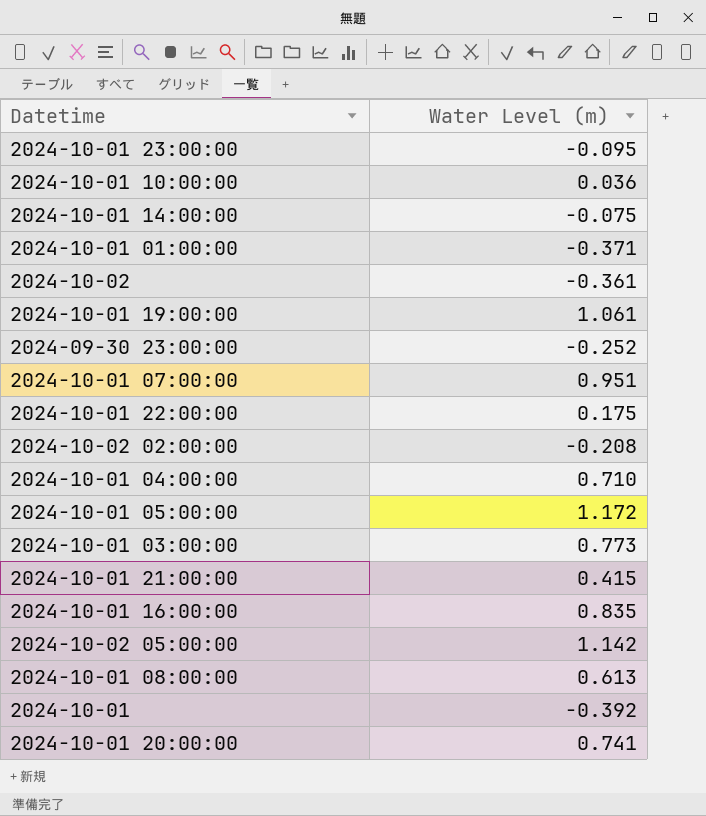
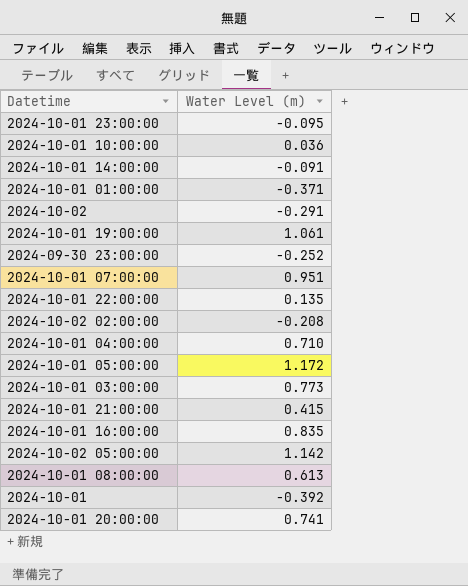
2024-10-01 14:00:00 | Water Level (m): -0.075 -> -0.091
2024-10-02 | Water Level (m): -0.361 -> -0.291
2024-10-01 22:00:00 | Water Level (m): 0.175 -> 0.135

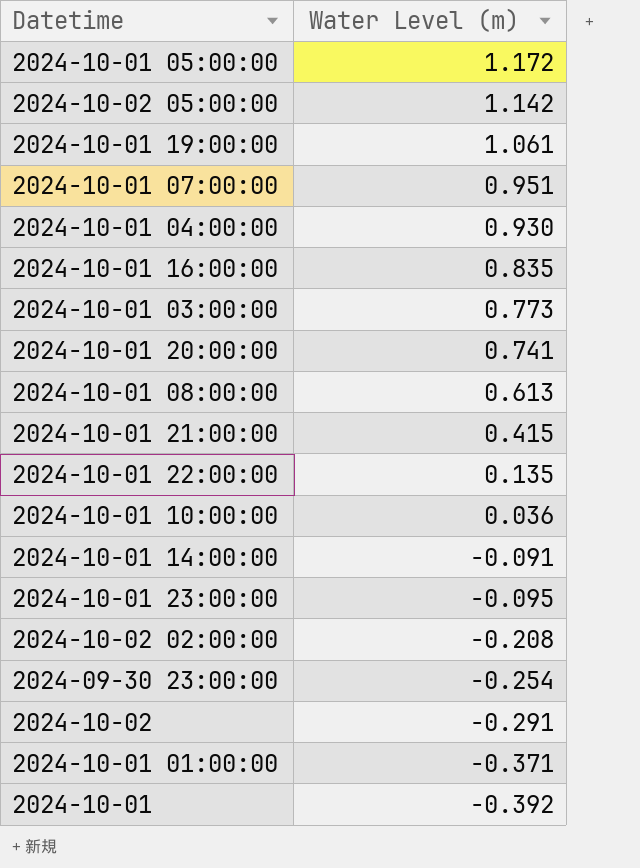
row order: none -> Water Level (m) descending
2024-10-01 04:00:00 | Water Level (m): 0.710 -> 0.930
2024-09-30 23:00:00 | Water Level (m): -0.252 -> -0.254

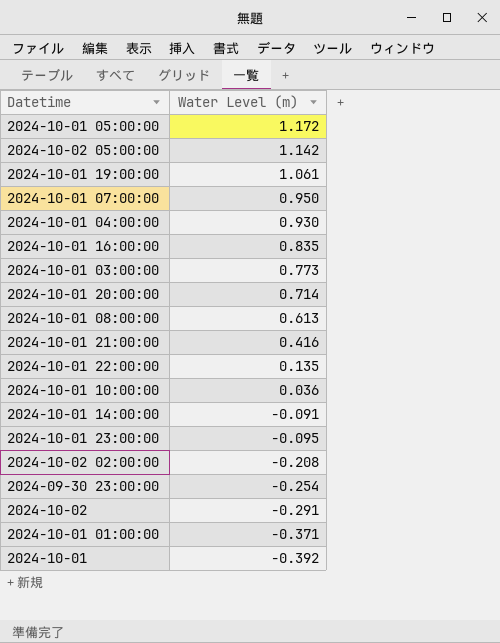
2024-10-01 07:00:00 | Water Level (m): 0.951 -> 0.950
2024-10-01 20:00:00 | Water Level (m): 0.741 -> 0.714
2024-10-01 21:00:00 | Water Level (m): 0.415 -> 0.416

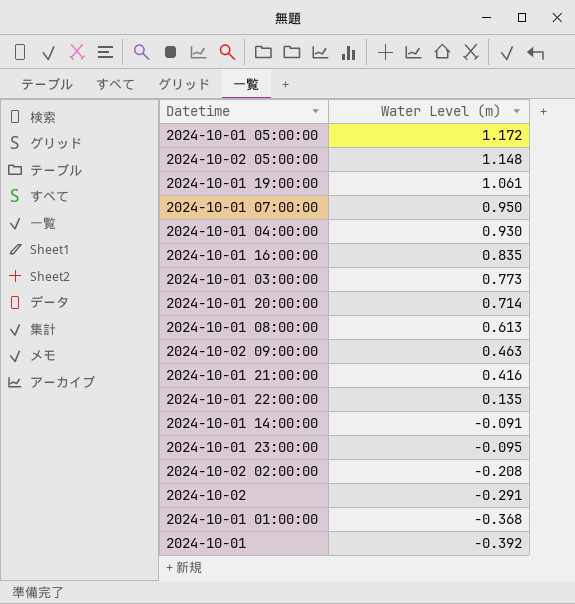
row 2024-10-01 10:00:00: 0.036 -> none
row 2024-09-30 23:00:00: -0.254 -> none
2024-10-02 05:00:00 | Water Level (m): 1.142 -> 1.148
row 2024-10-02 09:00:00: none -> 0.463
2024-10-01 01:00:00 | Water Level (m): -0.371 -> -0.368

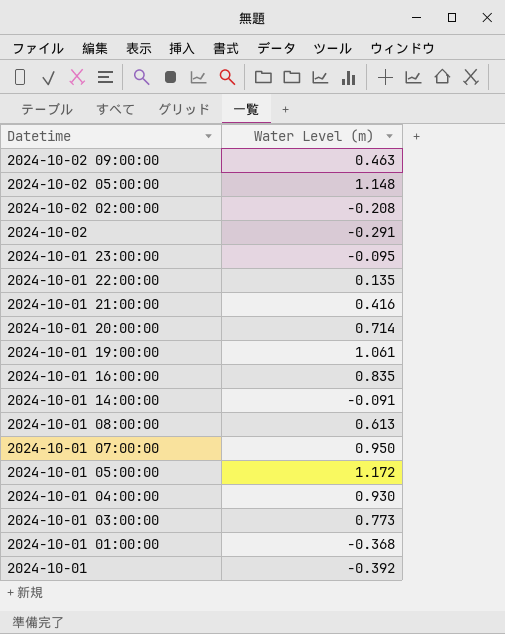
row order: Water Level (m) descending -> Datetime descending

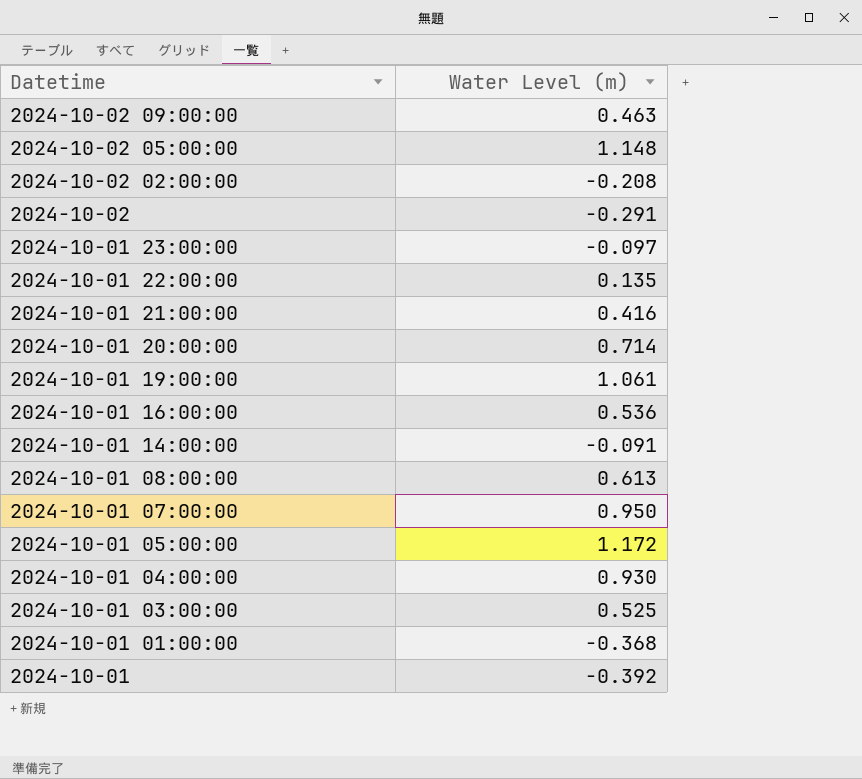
2024-10-01 23:00:00 | Water Level (m): -0.095 -> -0.097
2024-10-01 16:00:00 | Water Level (m): 0.835 -> 0.536
2024-10-01 03:00:00 | Water Level (m): 0.773 -> 0.525

